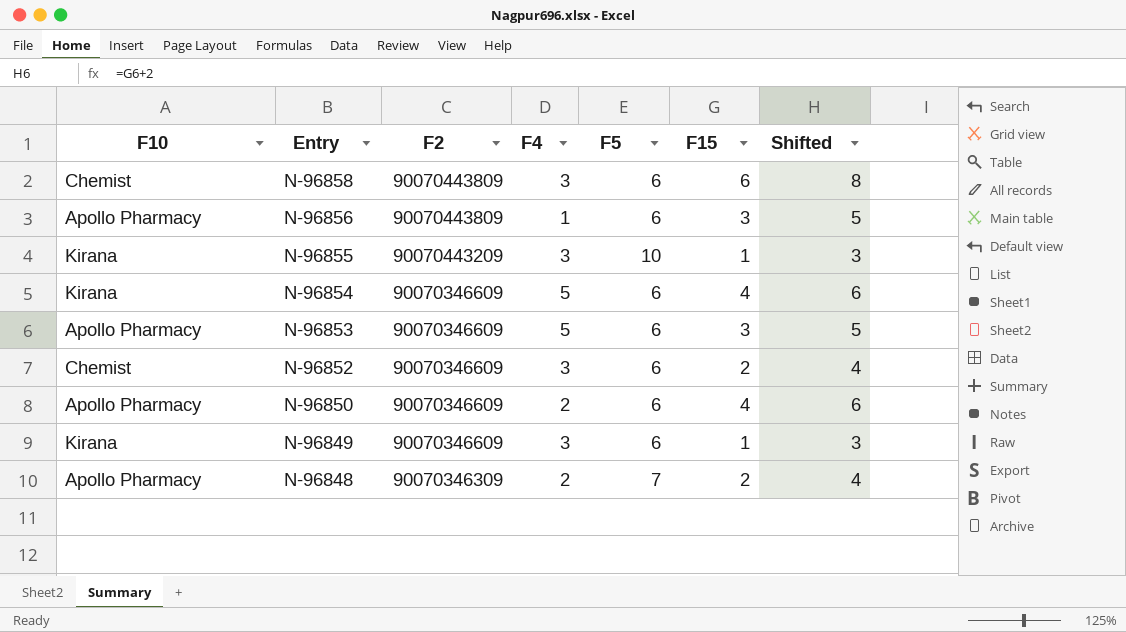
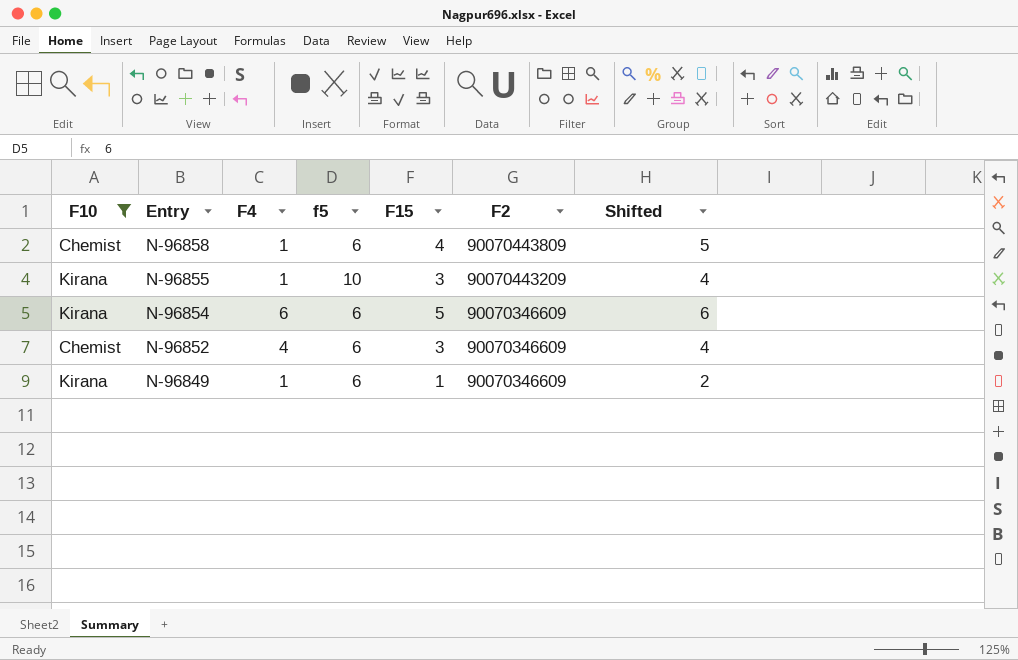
filter: none -> F10 != Apollo Pharmacy
column name: F5 -> f5
column F2 | position: 3 -> 6
column Shifted | formula: [F15] + 2 -> [F15] + 1
N-96858 | F4: 3 -> 1
N-96858 | F15: 6 -> 4
N-96855 | F4: 3 -> 1
N-96855 | F15: 1 -> 3
N-96854 | F4: 5 -> 6
N-96854 | F15: 4 -> 5
N-96852 | F4: 3 -> 4
N-96852 | F15: 2 -> 3
N-96849 | F4: 3 -> 1

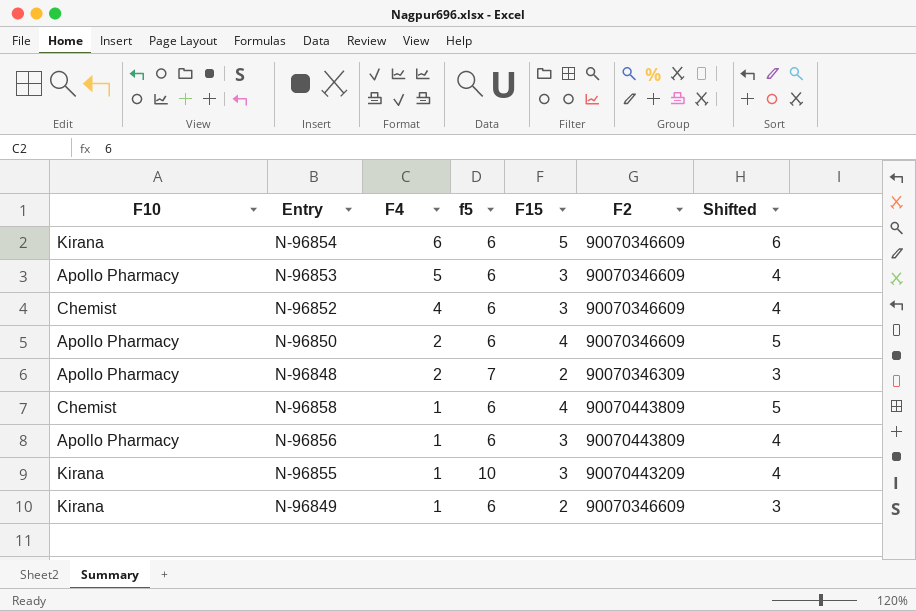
filter: F10 != Apollo Pharmacy -> none
row order: Entry descending -> F4 descending
N-96849 | F15: 1 -> 2
N-96849 | Shifted: 2 -> 3

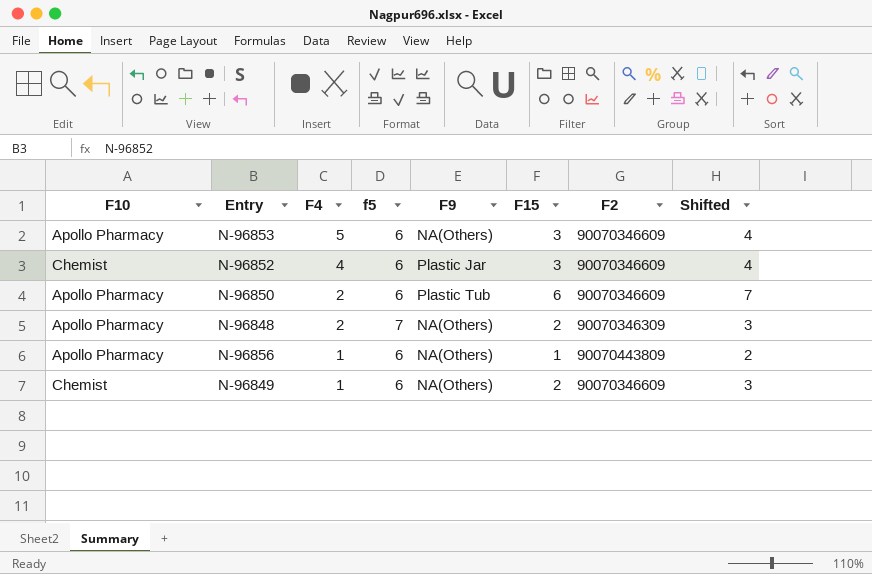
column F9 | position: none -> 5
row N-96854: Kirana | 6 | 6 | 5 | 90070346609 | 6 -> none
row N-96858: Chemist | 1 | 6 | 4 | 90070443809 | 5 -> none
row N-96855: Kirana | 1 | 10 | 3 | 90070443209 | 4 -> none
N-96850 | F15: 4 -> 6
N-96850 | Shifted: 5 -> 7
N-96856 | F15: 3 -> 1
N-96856 | Shifted: 4 -> 2
N-96849 | F10: Kirana -> Chemist

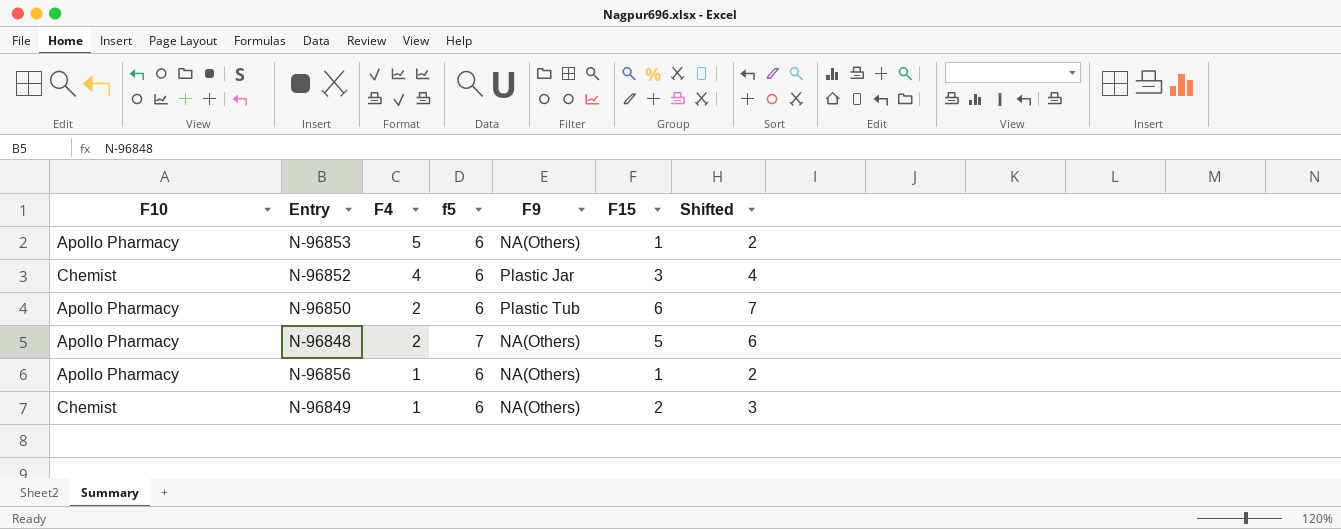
column F2 | position: 7 -> none
N-96853 | F15: 3 -> 1
N-96853 | Shifted: 4 -> 2
N-96848 | F15: 2 -> 5
N-96848 | Shifted: 3 -> 6

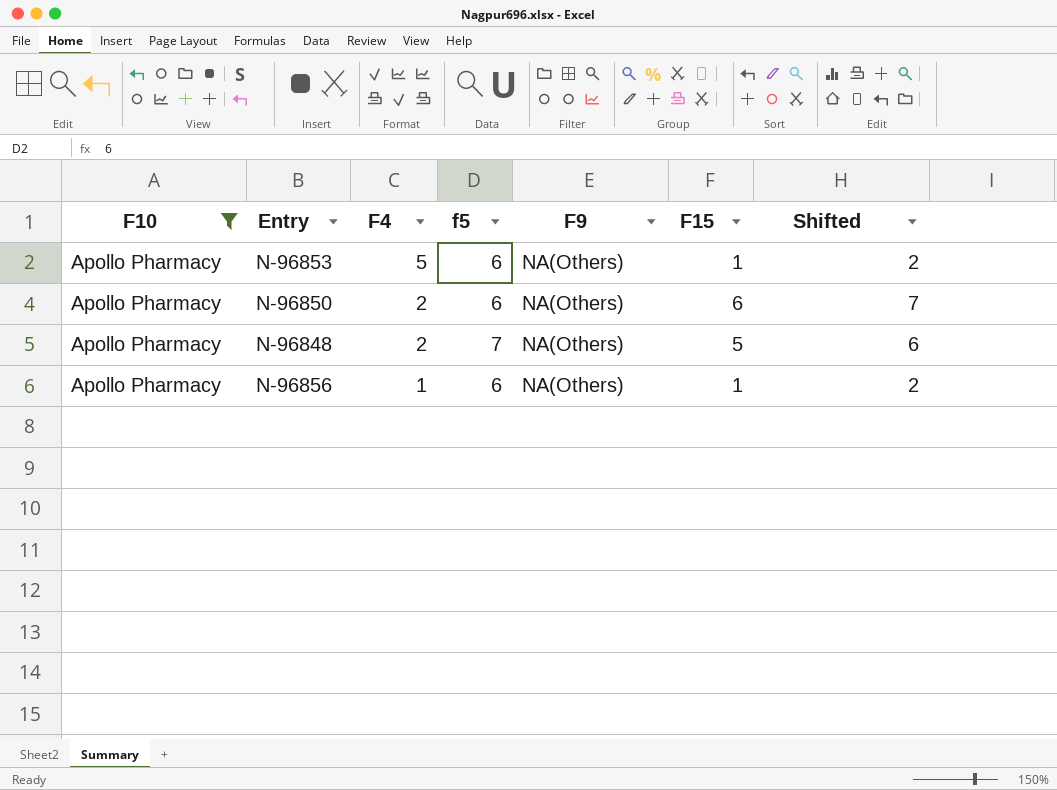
filter: none -> F10 = Apollo Pharmacy
N-96850 | F9: Plastic Tub -> NA(Others)

